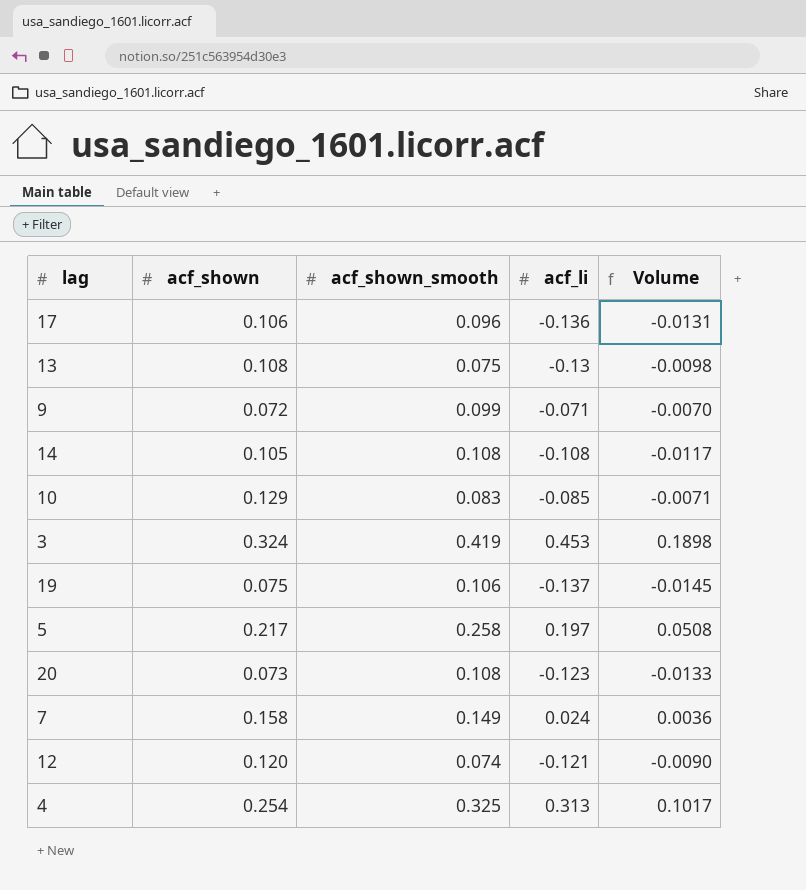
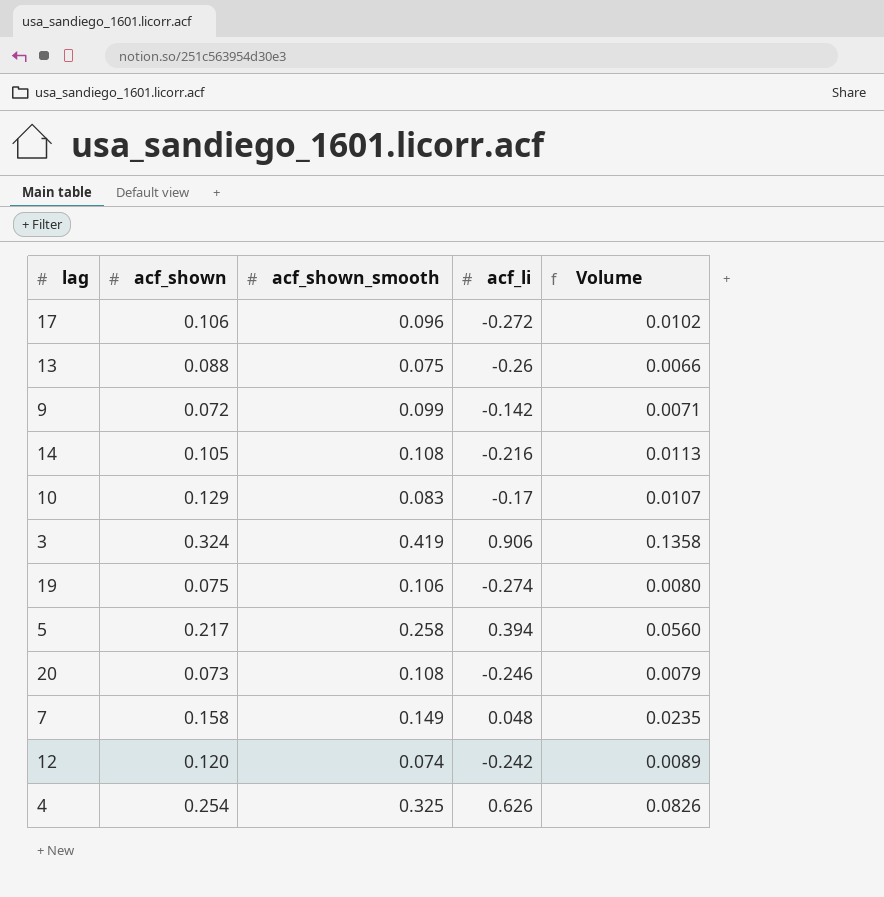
column Volume | formula: [acf_shown_smooth] * [acf_li] -> [acf_shown] * [acf_shown_smooth]
17 | acf_li: -0.136 -> -0.272
13 | acf_shown: 0.108 -> 0.088
13 | acf_li: -0.13 -> -0.26
9 | acf_li: -0.071 -> -0.142
14 | acf_li: -0.108 -> -0.216
10 | acf_li: -0.085 -> -0.17
3 | acf_li: 0.453 -> 0.906
19 | acf_li: -0.137 -> -0.274
5 | acf_li: 0.197 -> 0.394
20 | acf_li: -0.123 -> -0.246
7 | acf_li: 0.024 -> 0.048
12 | acf_li: -0.121 -> -0.242
4 | acf_li: 0.313 -> 0.626

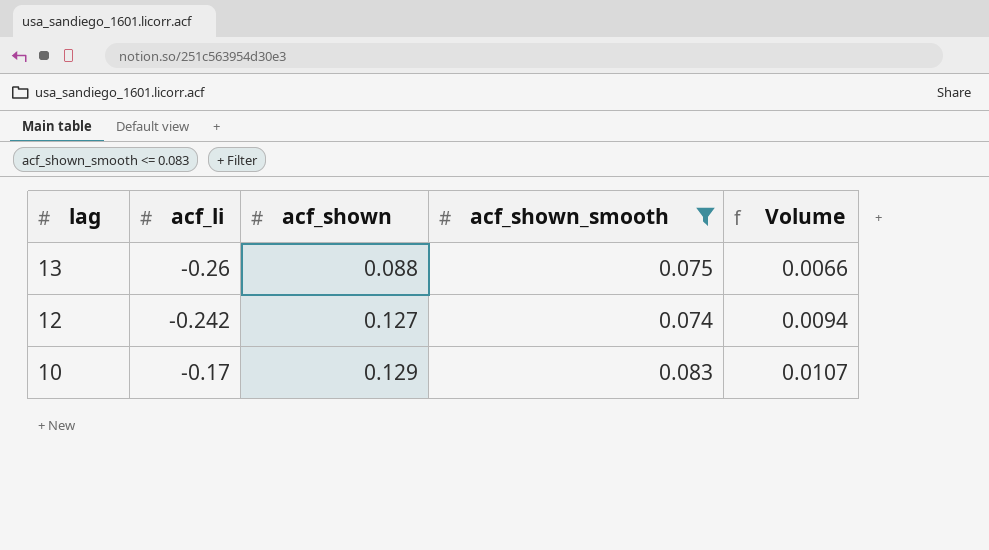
filter: none -> acf_shown_smooth <= 0.083
row order: none -> lag descending
column acf_li | position: 4 -> 2
12 | acf_shown: 0.120 -> 0.127
12 | Volume: 0.0089 -> 0.0094

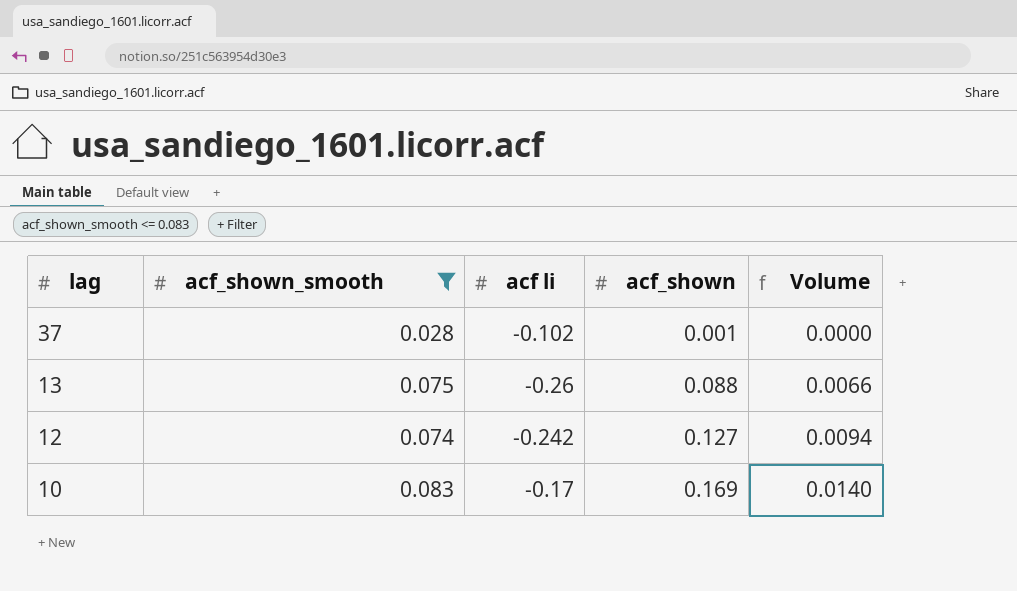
column acf_shown_smooth | position: 4 -> 2
column name: acf_li -> acf li
row 37: none -> 0.028 | -0.102 | 0.001 | 0.0000
10 | acf_shown: 0.129 -> 0.169
10 | Volume: 0.0107 -> 0.0140

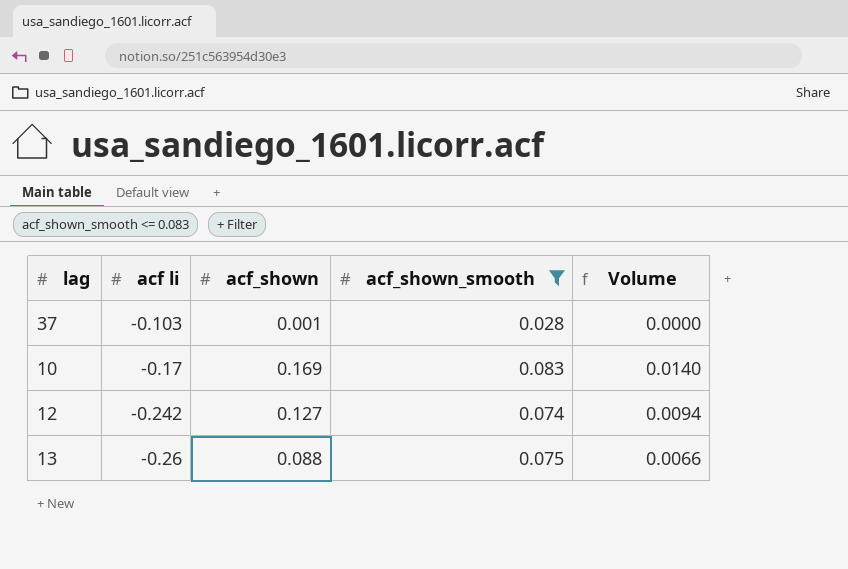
row order: lag descending -> acf li descending
column acf_shown_smooth | position: 2 -> 4
37 | acf li: -0.102 -> -0.103

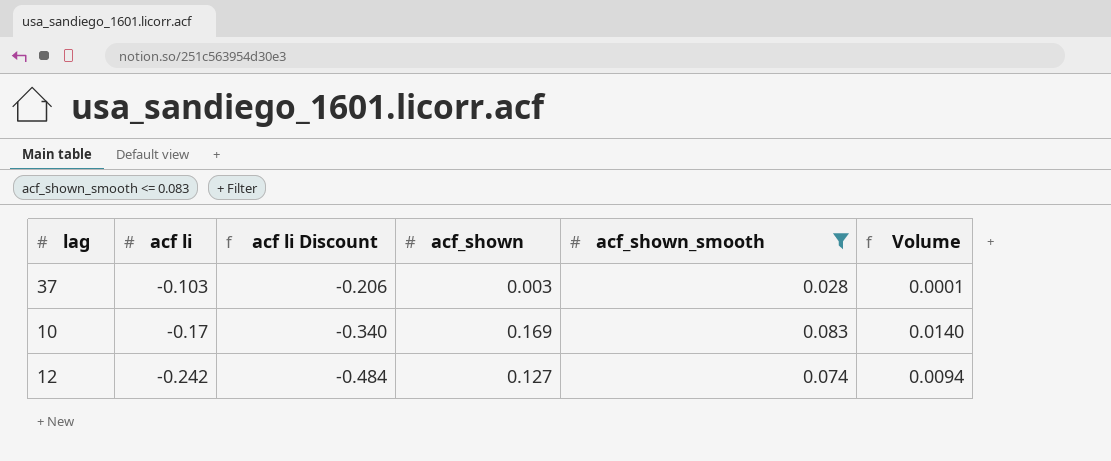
column acf li Discount | formula: none -> [acf li] * 2
row 13: -0.26 | 0.088 | 0.075 | 0.0066 -> none
37 | acf_shown: 0.001 -> 0.003
37 | Volume: 0.0000 -> 0.0001

